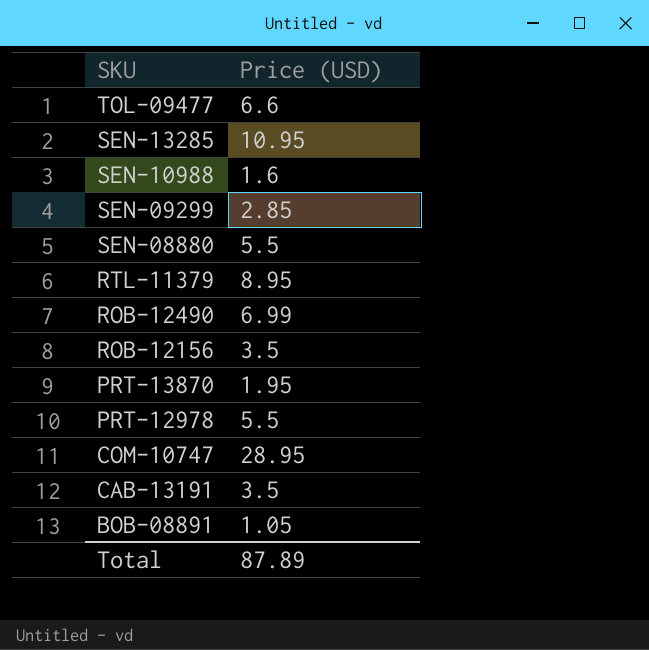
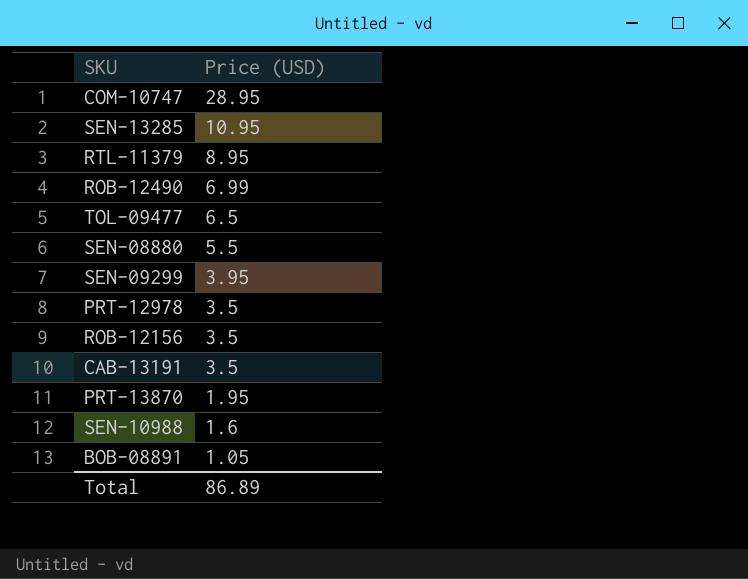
row order: SKU descending -> Price (USD) descending
TOL-09477 | Price (USD): 6.6 -> 6.5
SEN-09299 | Price (USD): 2.85 -> 3.95
PRT-12978 | Price (USD): 5.5 -> 3.5
Total | Price (USD): 87.89 -> 86.89

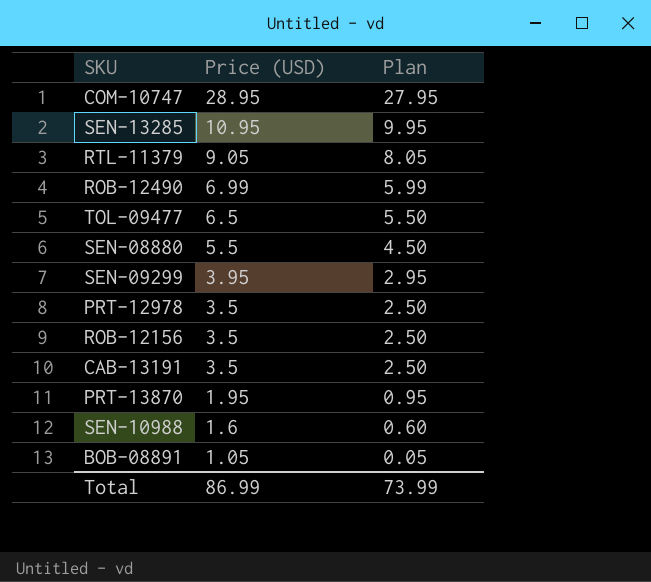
column Plan | formula: none -> [Price (USD)] - 1
RTL-11379 | Price (USD): 8.95 -> 9.05
Total | Price (USD): 86.89 -> 86.99

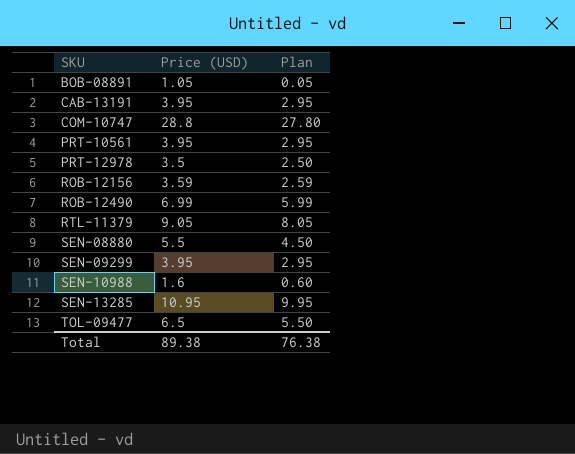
row order: Price (USD) descending -> SKU ascending
row PRT-13870: 1.95 | 0.95 -> none
CAB-13191 | Price (USD): 3.5 -> 3.95
CAB-13191 | Plan: 2.50 -> 2.95
COM-10747 | Price (USD): 28.95 -> 28.8
COM-10747 | Plan: 27.95 -> 27.80
row PRT-10561: none -> 3.95 | 2.95
ROB-12156 | Price (USD): 3.5 -> 3.59
ROB-12156 | Plan: 2.50 -> 2.59
Total | Price (USD): 86.99 -> 89.38
Total | Plan: 73.99 -> 76.38

